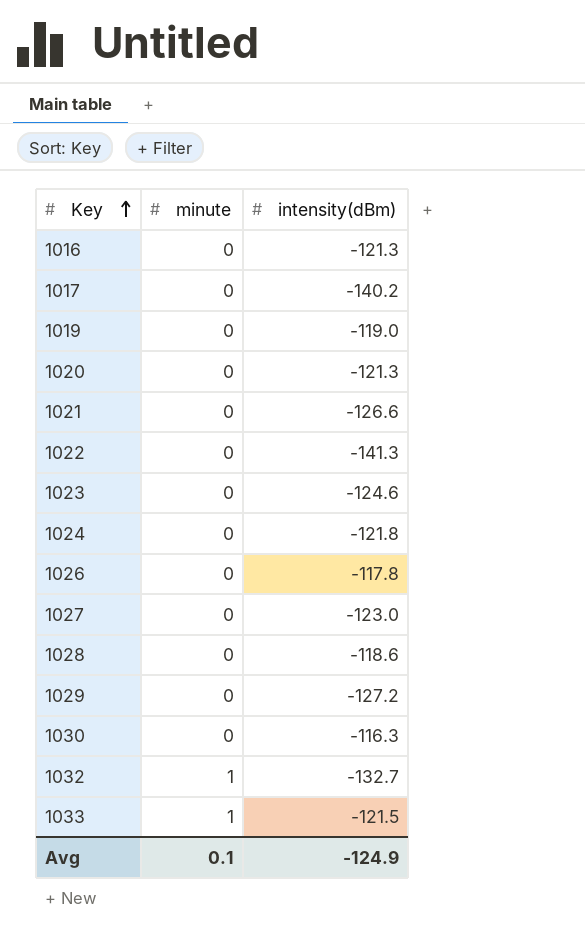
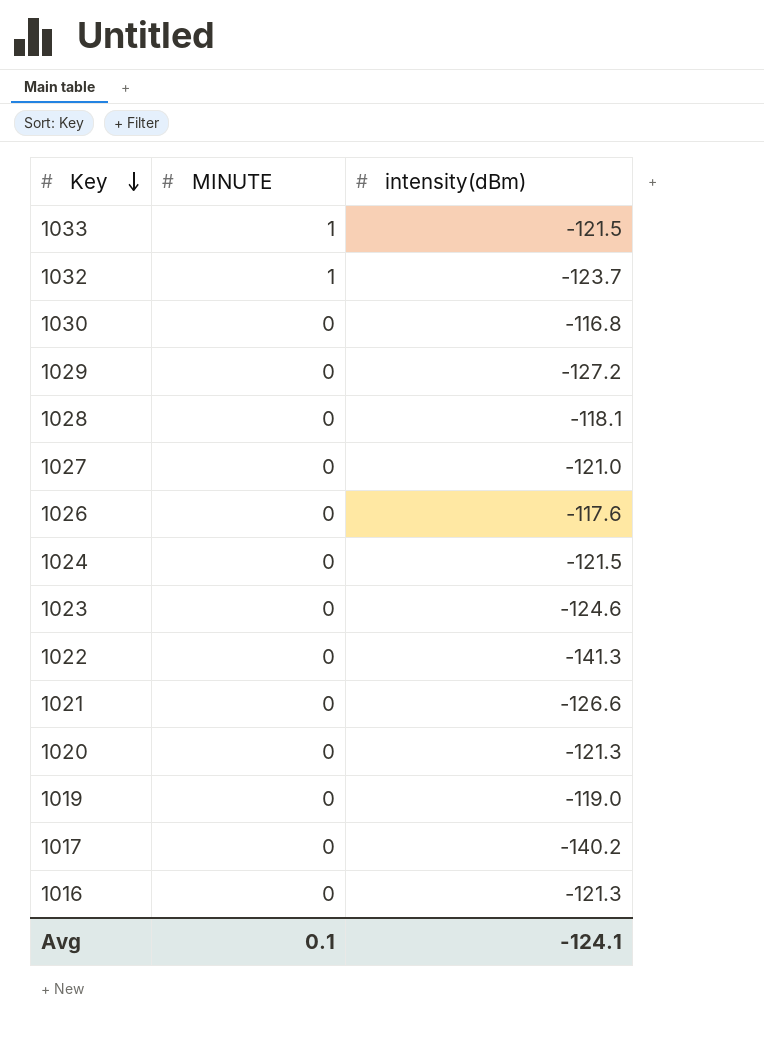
row order: Key ascending -> Key descending
column name: minute -> MINUTE
1032 | intensity(dBm): -132.7 -> -123.7
1030 | intensity(dBm): -116.3 -> -116.8
1028 | intensity(dBm): -118.6 -> -118.1
1027 | intensity(dBm): -123.0 -> -121.0
1026 | intensity(dBm): -117.8 -> -117.6
1024 | intensity(dBm): -121.8 -> -121.5
Avg | intensity(dBm): -124.9 -> -124.1

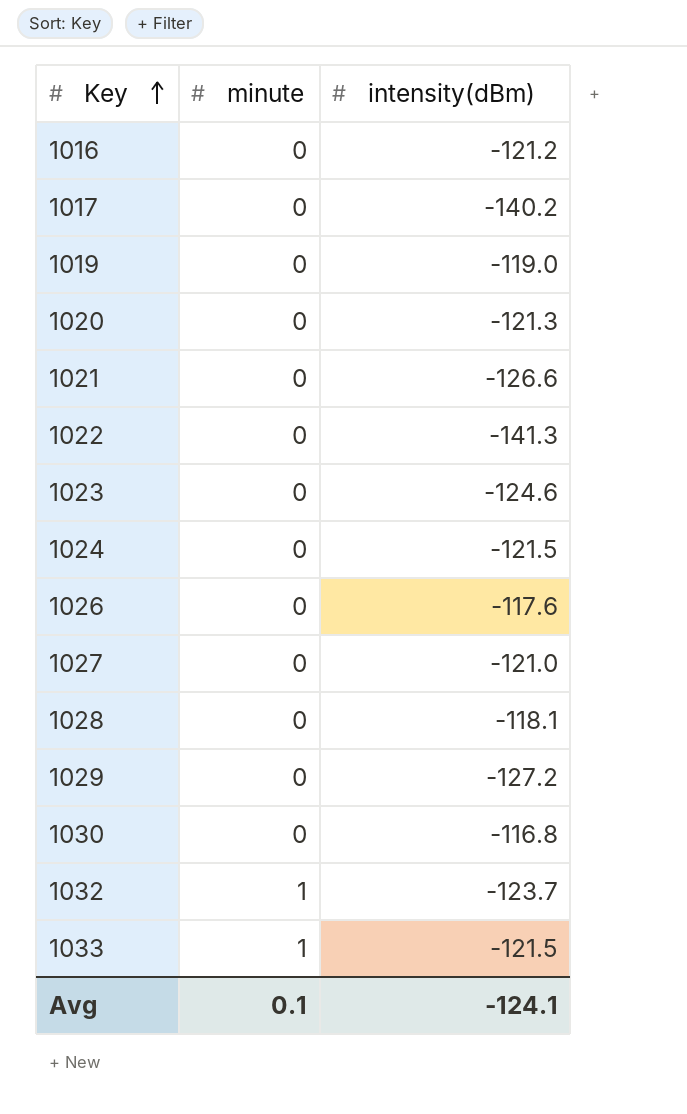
row order: Key descending -> Key ascending
column name: MINUTE -> minute
1016 | intensity(dBm): -121.3 -> -121.2

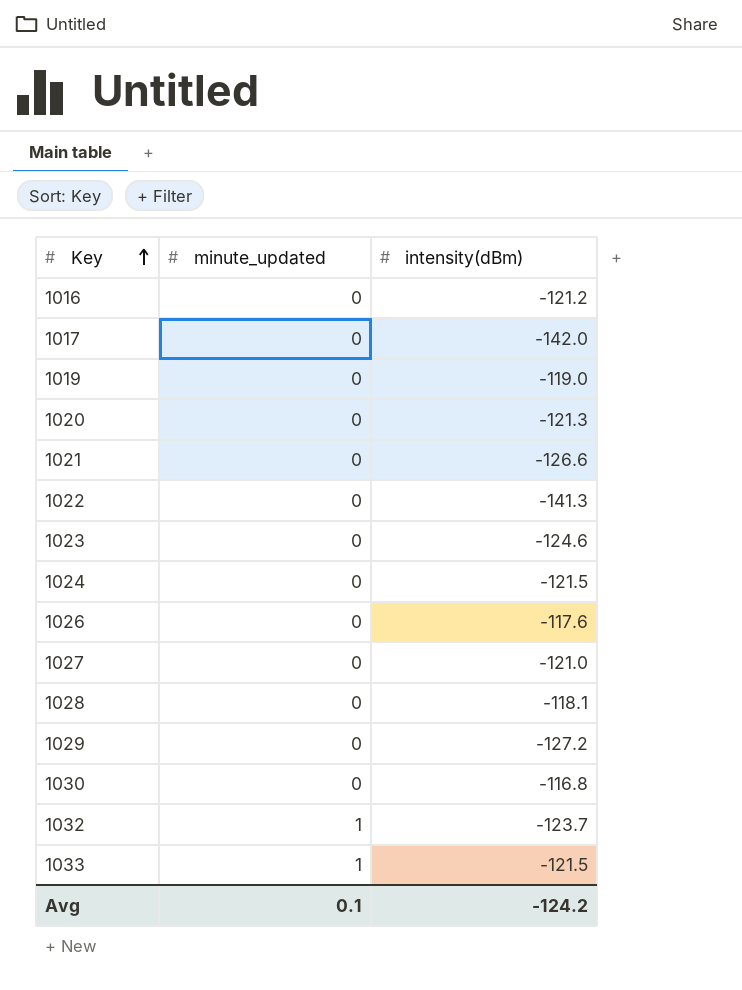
column name: minute -> minute_updated
1017 | intensity(dBm): -140.2 -> -142.0
Avg | intensity(dBm): -124.1 -> -124.2

